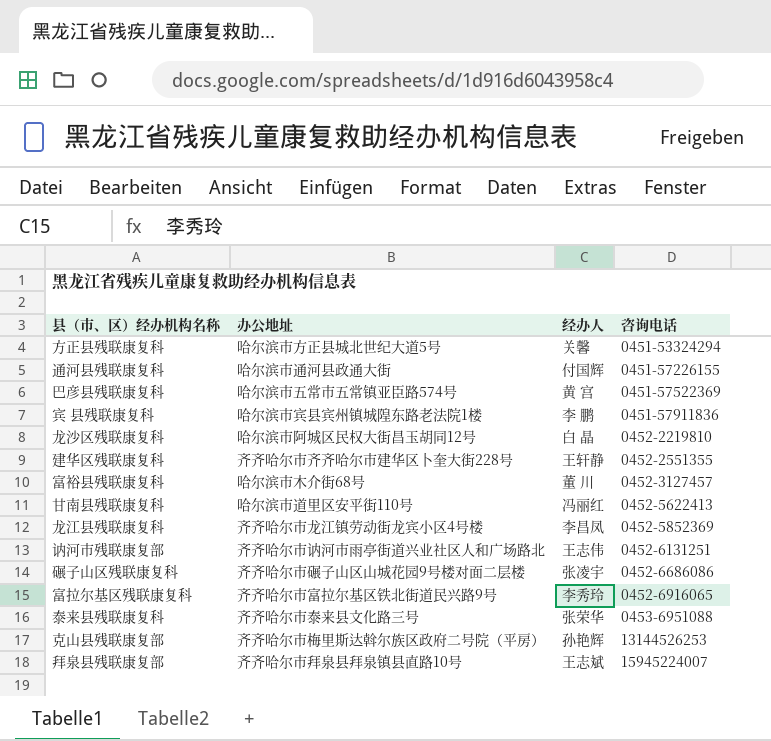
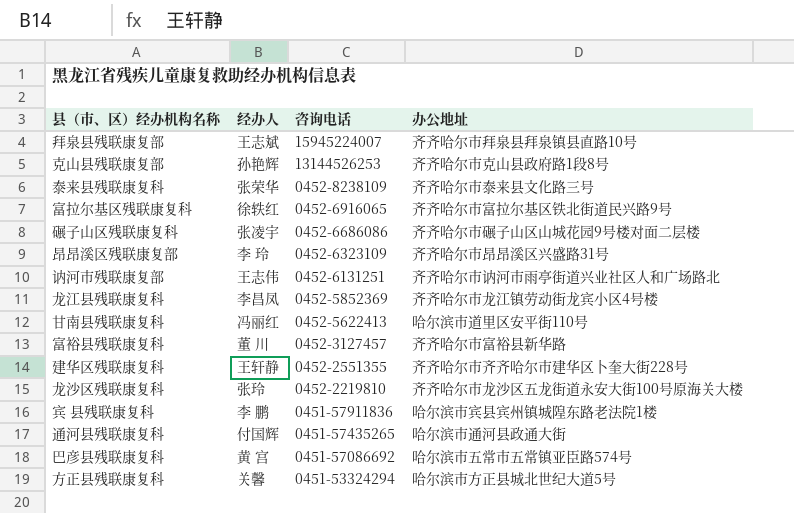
row order: 咨询电话 ascending -> 咨询电话 descending
column 办公地址 | position: 2 -> 4
克山县残联康复部 | 办公地址: 齐齐哈尔市梅里斯达斡尔族区政府二号院（平房） -> 齐齐哈尔市克山县政府路1段8号
泰来县残联康复科 | 咨询电话: 0453-6951088 -> 0452-8238109
富拉尔基区残联康复科 | 经办人: 李秀玲 -> 徐轶红
row 昂昂溪区残联康复部: none -> 李 玲 | 0452-6323109 | 齐齐哈尔市昂昂溪区兴盛路31号
富裕县残联康复科 | 办公地址: 哈尔滨市木介街68号 -> 齐齐哈尔市富裕县新华路
龙沙区残联康复科 | 经办人: 白 晶 -> 张玲
龙沙区残联康复科 | 办公地址: 哈尔滨市阿城区民权大街昌玉胡同12号 -> 齐齐哈尔市龙沙区五龙街道永安大街100号原海关大楼
通河县残联康复科 | 咨询电话: 0451-57226155 -> 0451-57435265
巴彦县残联康复科 | 咨询电话: 0451-57522369 -> 0451-57086692

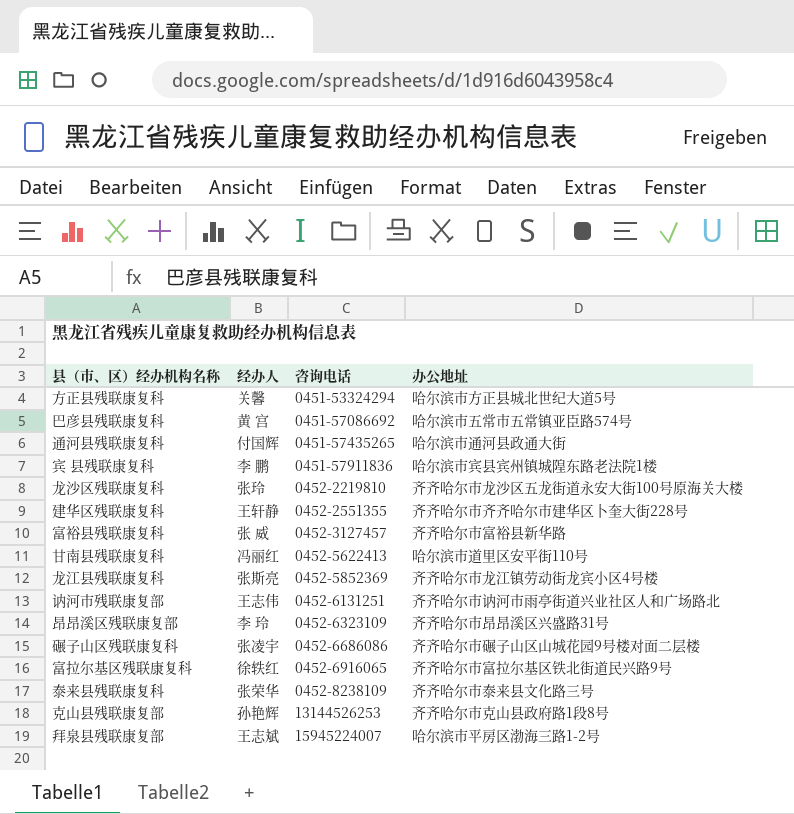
row order: 咨询电话 descending -> 咨询电话 ascending
富裕县残联康复科 | 经办人: 董 川 -> 张 威
龙江县残联康复科 | 经办人: 李昌凤 -> 张斯亮
拜泉县残联康复部 | 办公地址: 齐齐哈尔市拜泉县拜泉镇县直路10号 -> 哈尔滨市平房区渤海三路1-2号

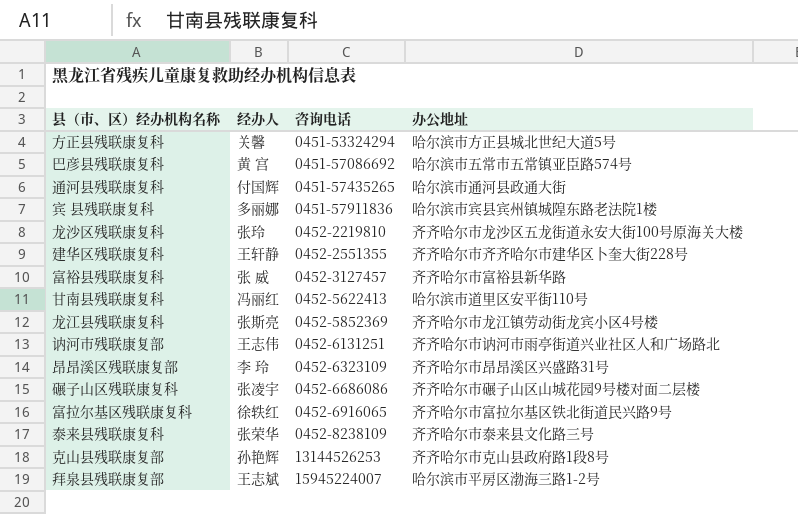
宾 县残联康复科 | 经办人: 李 鹏 -> 多丽娜

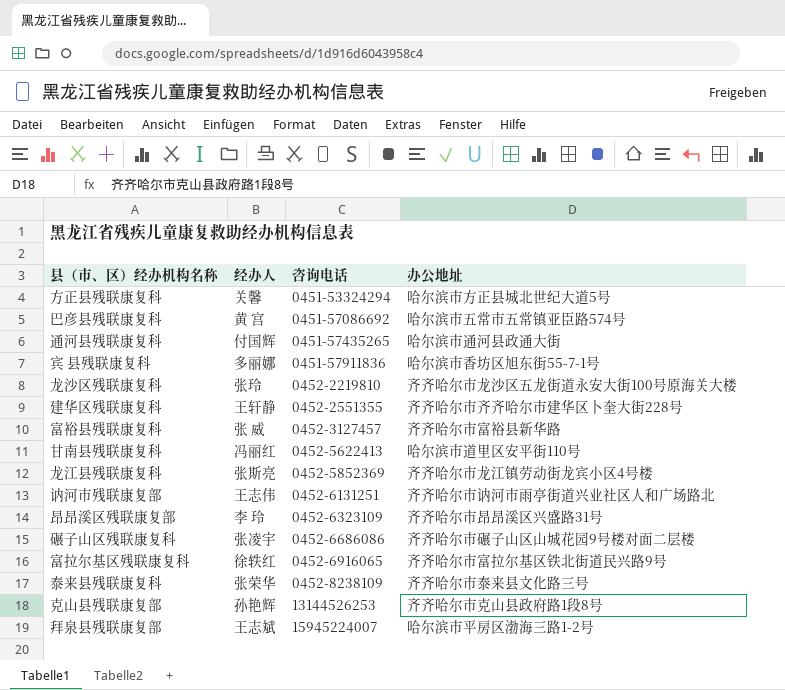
宾 县残联康复科 | 办公地址: 哈尔滨市宾县宾州镇城隍东路老法院1楼 -> 哈尔滨市香坊区旭东街55-7-1号

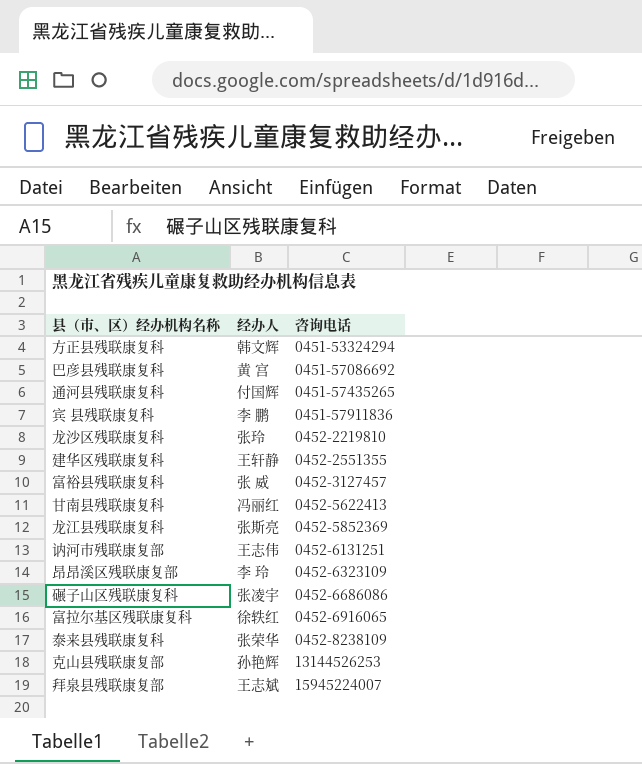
column 办公地址 | position: 4 -> none
方正县残联康复科 | 经办人: 关馨 -> 韩文辉
宾 县残联康复科 | 经办人: 多丽娜 -> 李 鹏

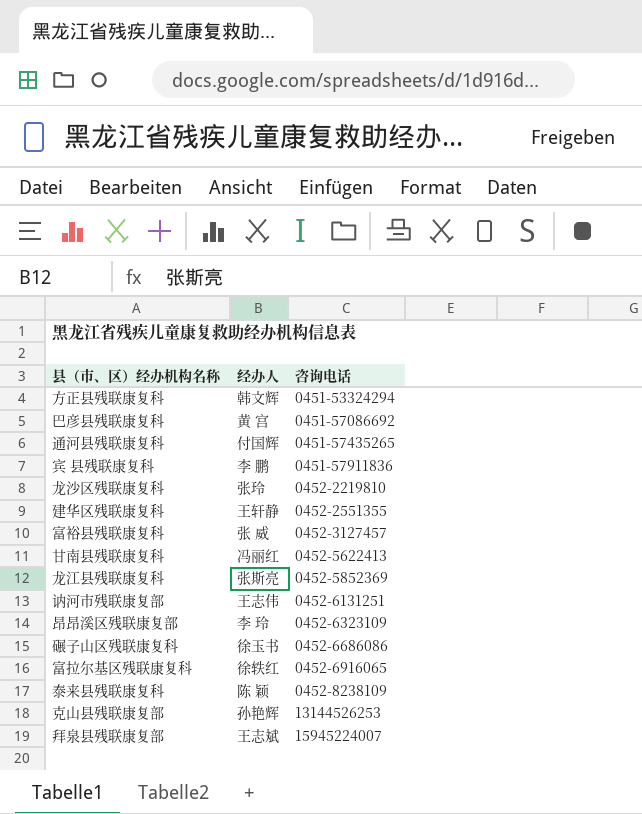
碾子山区残联康复科 | 经办人: 张凌宇 -> 徐玉书
泰来县残联康复科 | 经办人: 张荣华 -> 陈 颖

